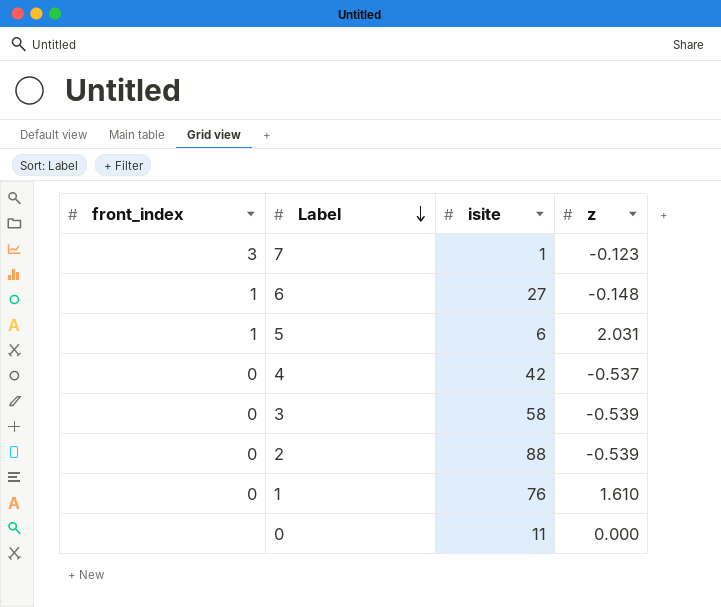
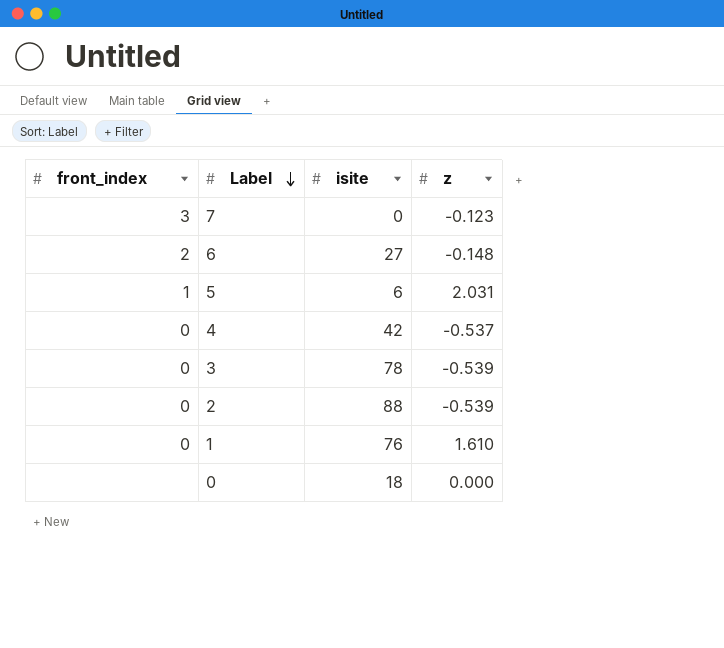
7 | isite: 1 -> 0
6 | front_index: 1 -> 2
3 | isite: 58 -> 78
0 | isite: 11 -> 18

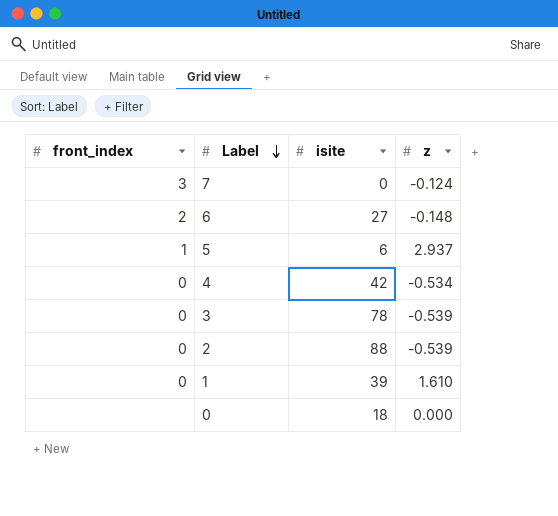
7 | z: -0.123 -> -0.124
5 | z: 2.031 -> 2.937
4 | z: -0.537 -> -0.534
1 | isite: 76 -> 39

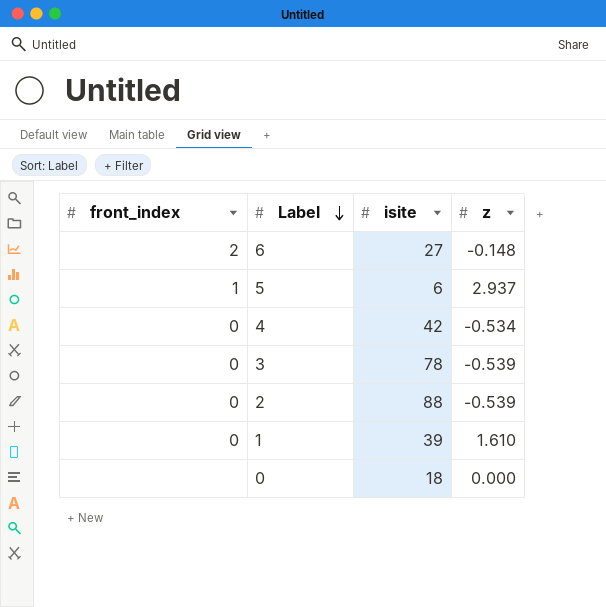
row 7: 3 | 0 | -0.124 -> none

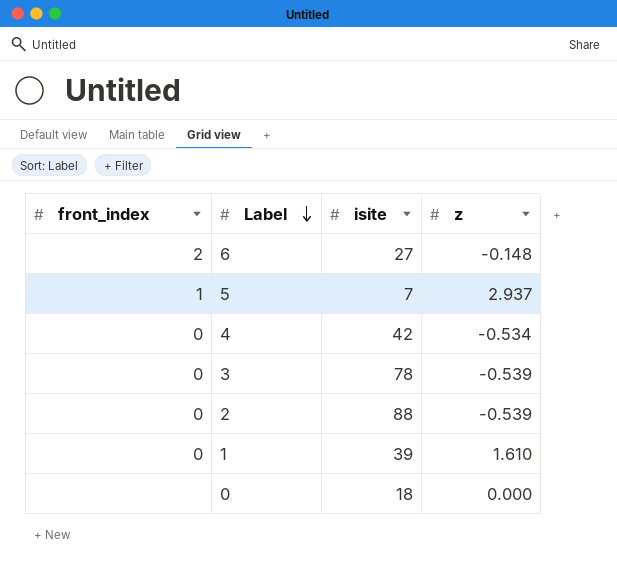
5 | isite: 6 -> 7

